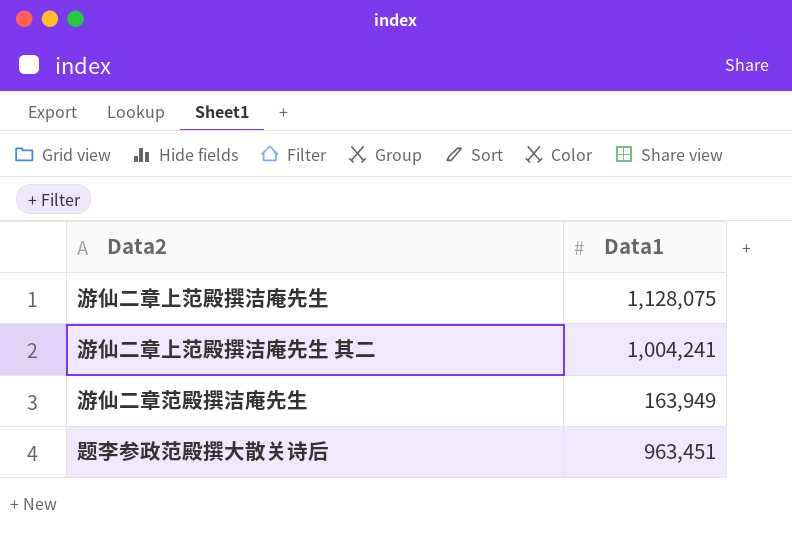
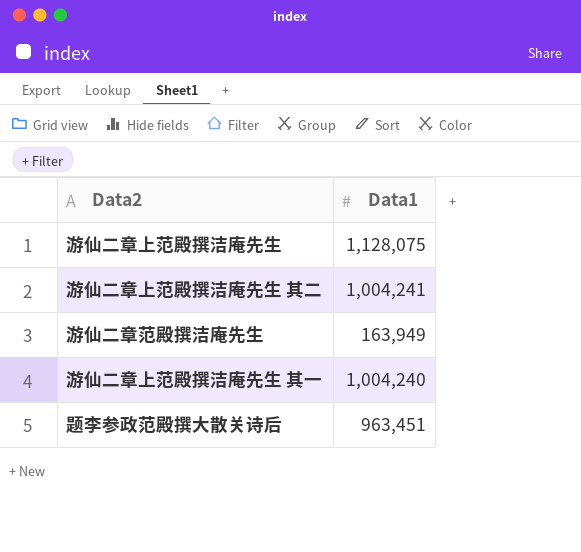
row 游仙二章上范殿撰洁庵先生 其一: none -> 1,004,240

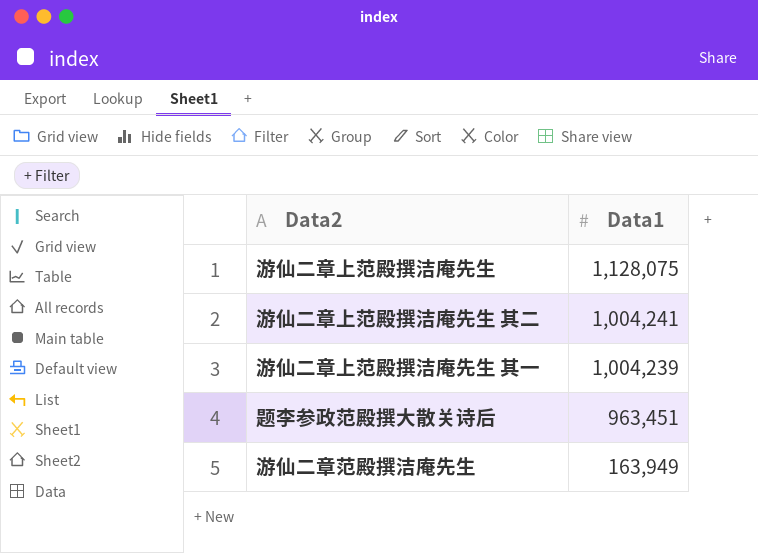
row order: none -> Data1 descending
游仙二章上范殿撰洁庵先生 其一 | Data1: 1,004,240 -> 1,004,239

